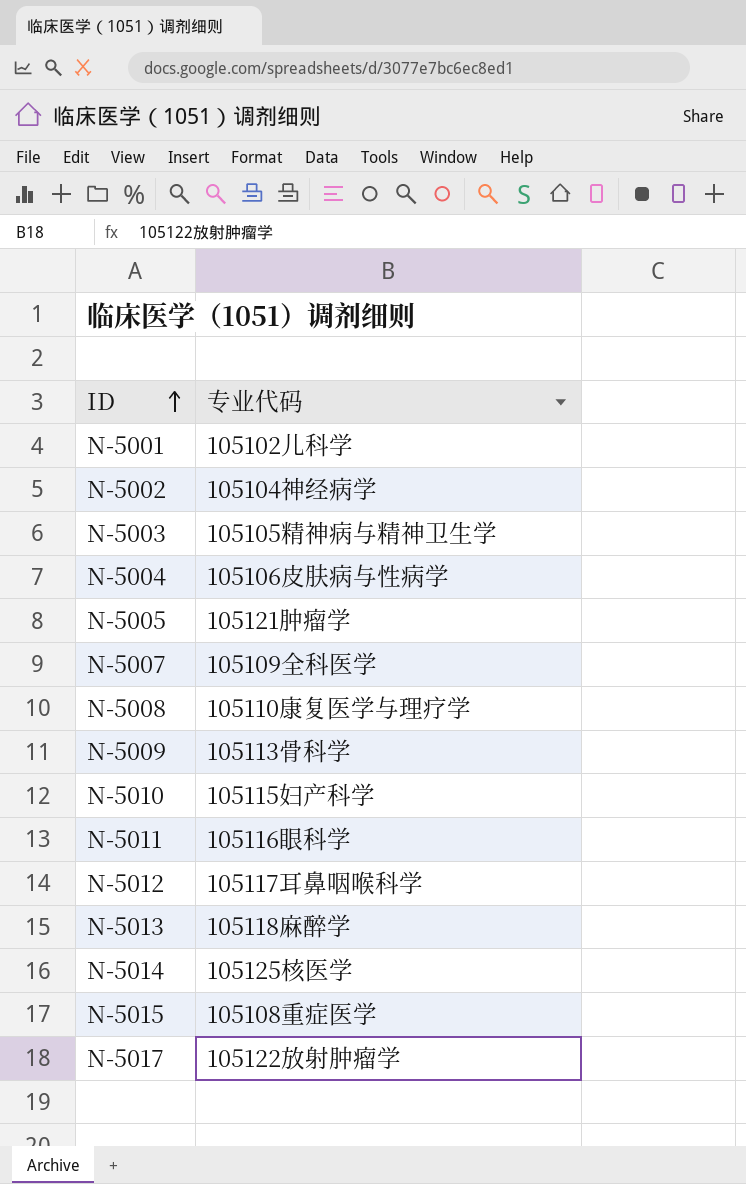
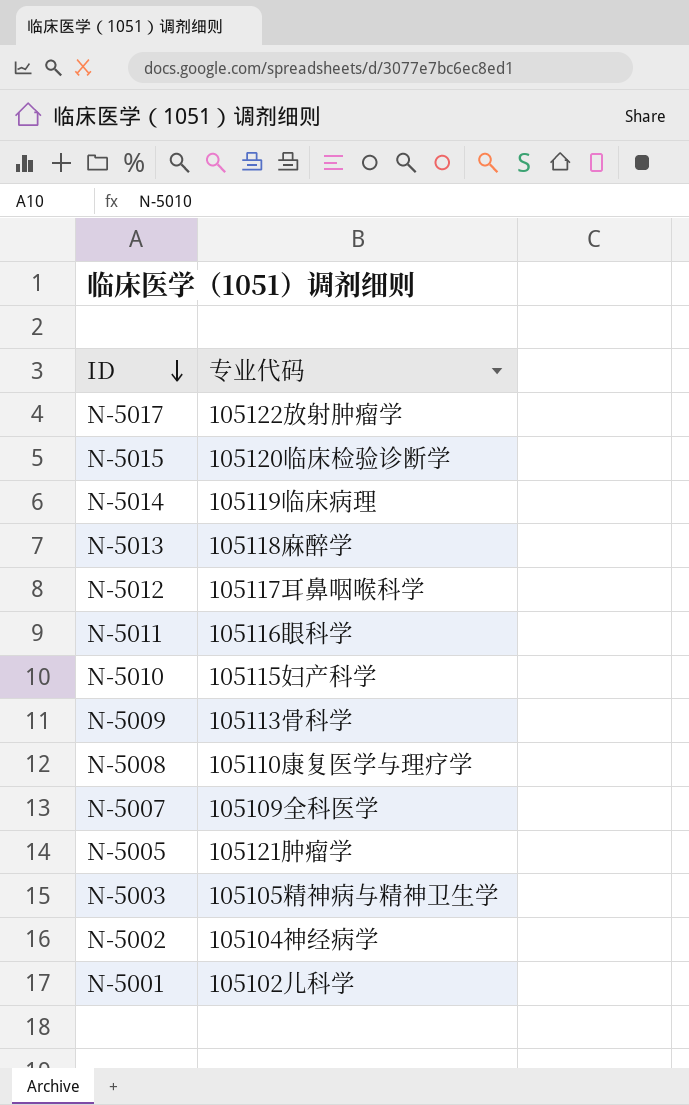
row order: ID ascending -> ID descending
row N-5004: 105106皮肤病与性病学 -> none
N-5015 | 专业代码: 105108重症医学 -> 105120临床检验诊断学
N-5014 | 专业代码: 105125核医学 -> 105119临床病理

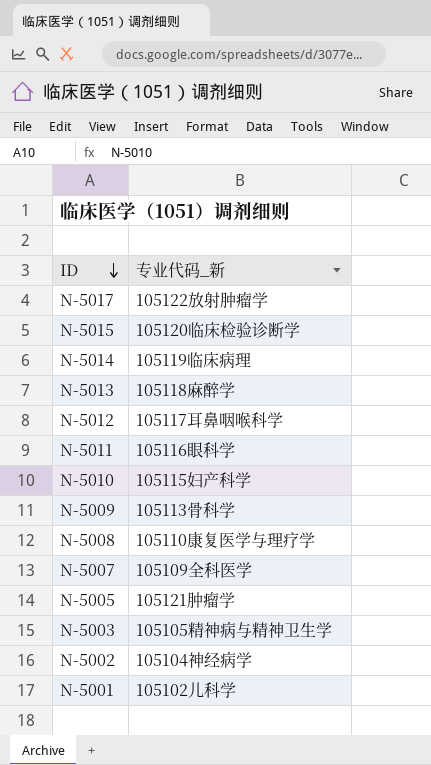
column name: 专业代码 -> 专业代码_新

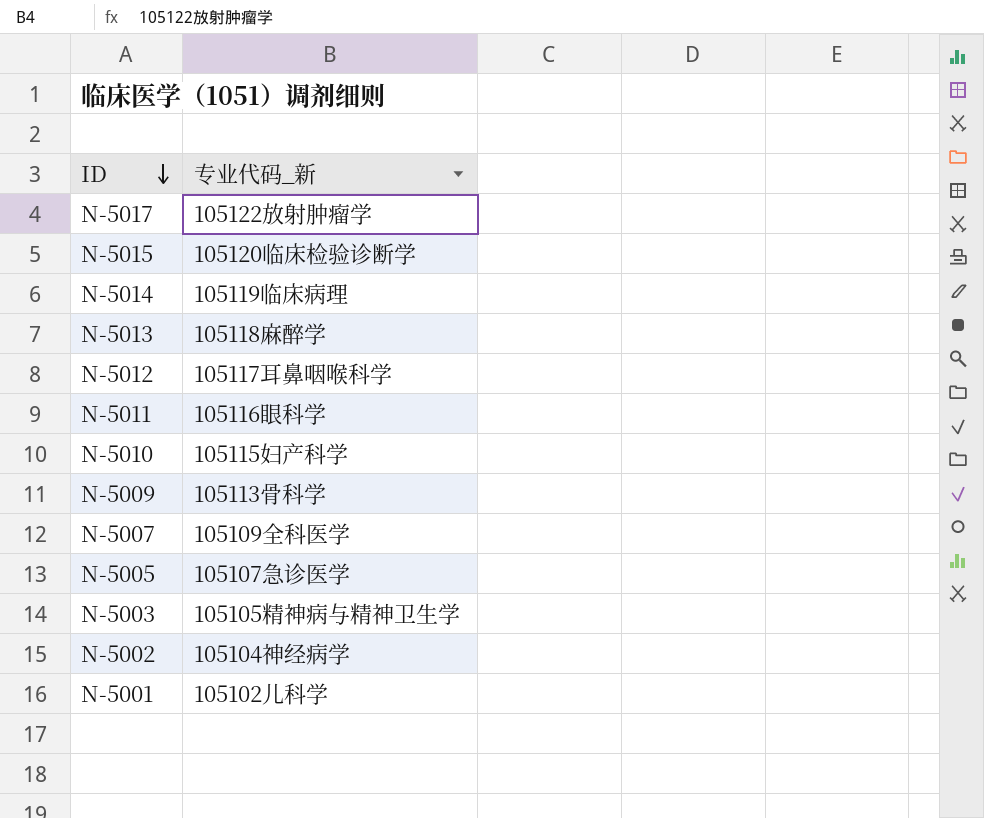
row N-5008: 105110康复医学与理疗学 -> none
N-5005 | 专业代码_新: 105121肿瘤学 -> 105107急诊医学

